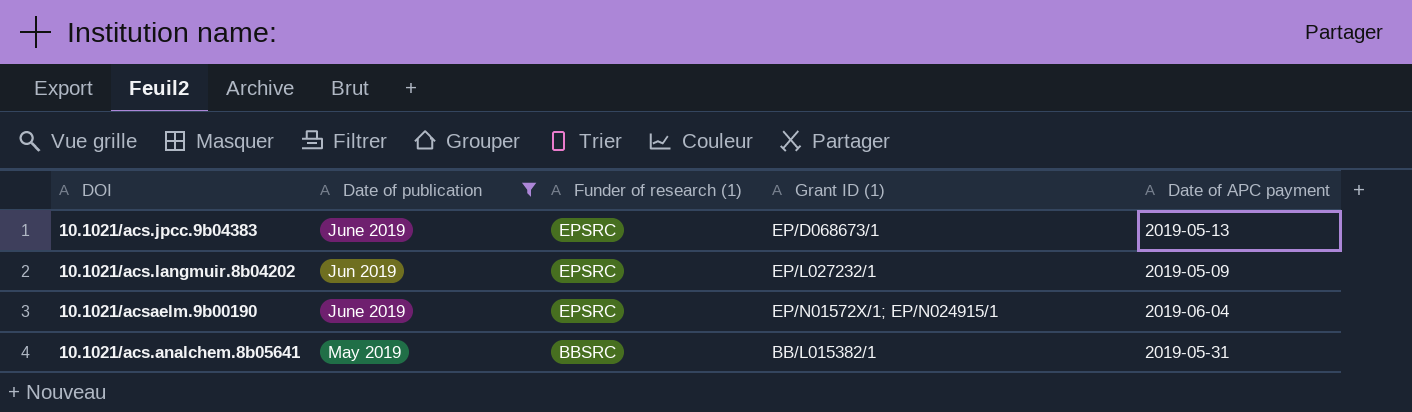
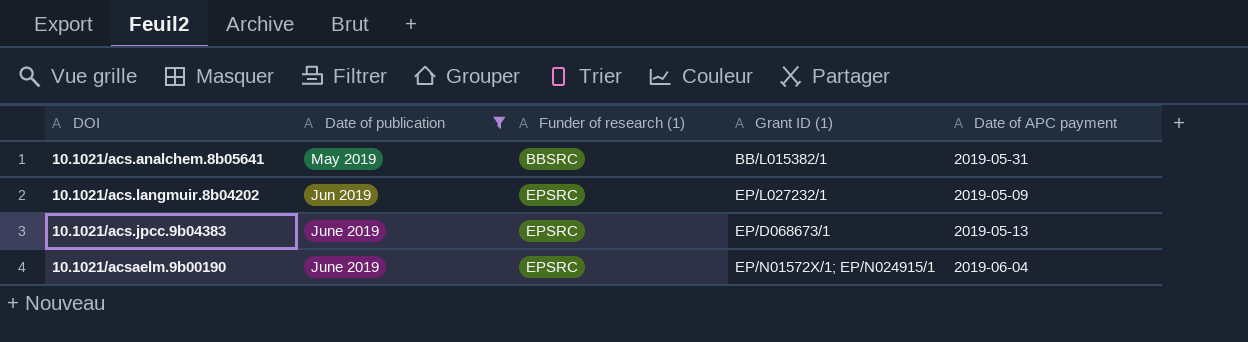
row order: Funder of research (1) descending -> Date of publication ascending

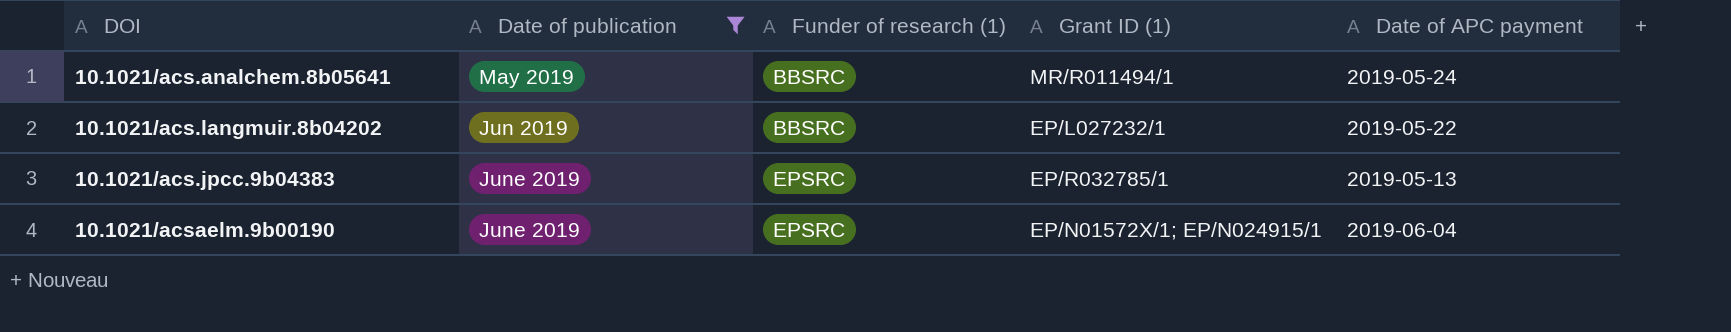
10.1021/acs.analchem.8b05641 | Grant ID (1): BB/L015382/1 -> MR/R011494/1
10.1021/acs.analchem.8b05641 | Date of APC payment: 2019-05-31 -> 2019-05-24
10.1021/acs.langmuir.8b04202 | Funder of research (1): EPSRC -> BBSRC
10.1021/acs.langmuir.8b04202 | Date of APC payment: 2019-05-09 -> 2019-05-22
10.1021/acs.jpcc.9b04383 | Grant ID (1): EP/D068673/1 -> EP/R032785/1

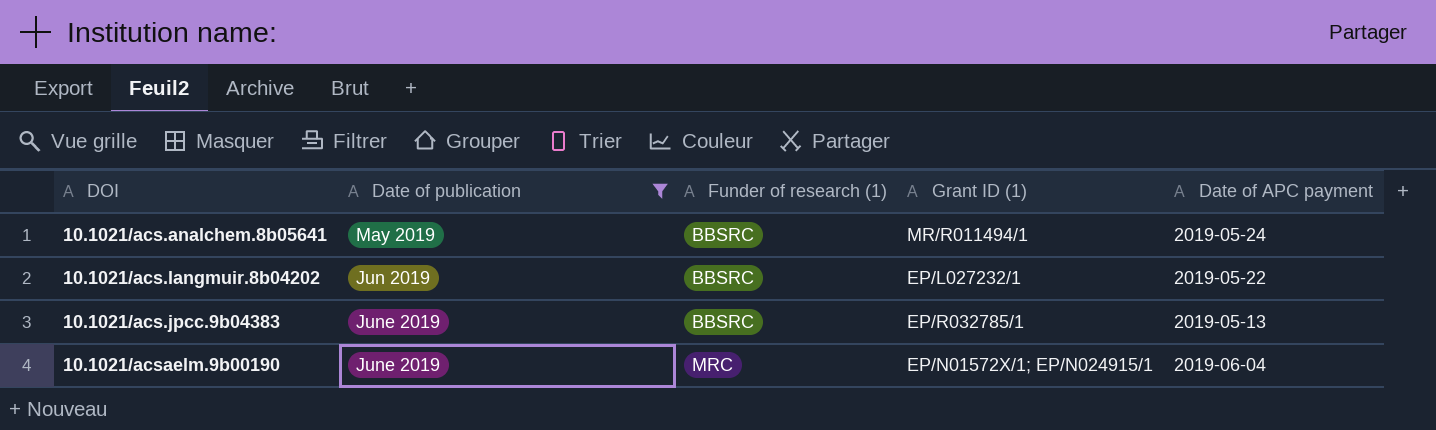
10.1021/acs.jpcc.9b04383 | Funder of research (1): EPSRC -> BBSRC
10.1021/acsaelm.9b00190 | Funder of research (1): EPSRC -> MRC

